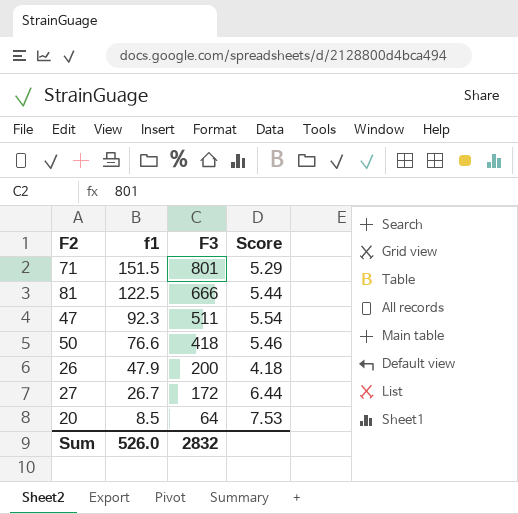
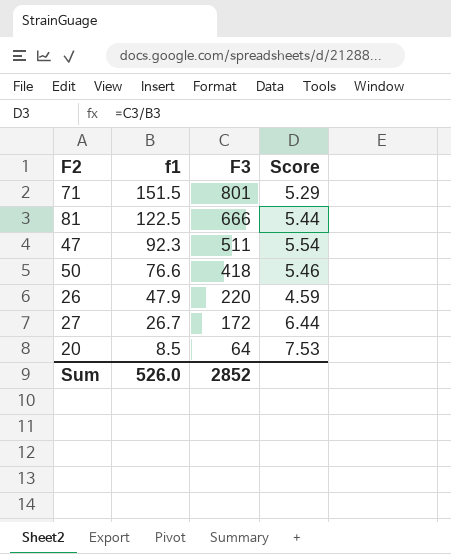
26 | F3: 200 -> 220
26 | Score: 4.18 -> 4.59
Sum | F3: 2832 -> 2852

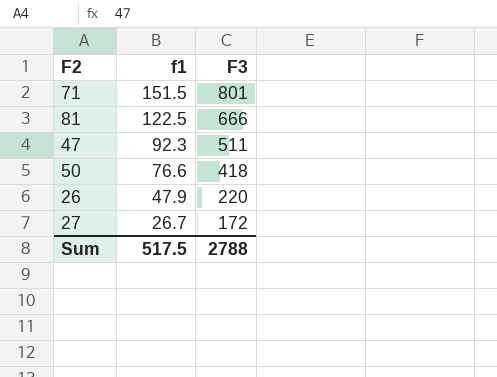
column Score | formula: [F3] / [f1] -> none
row 20: 8.5 | 64 | 7.53 -> none
Sum | f1: 526.0 -> 517.5
Sum | F3: 2852 -> 2788

